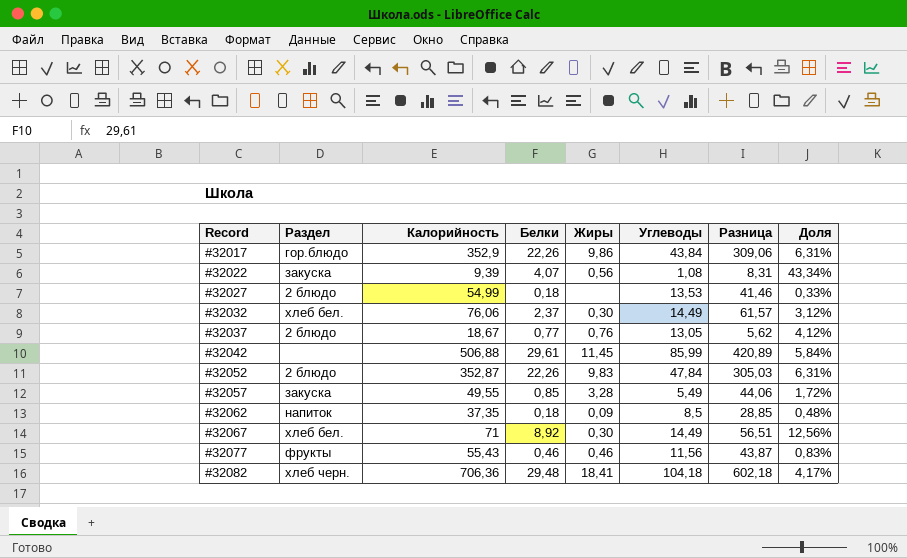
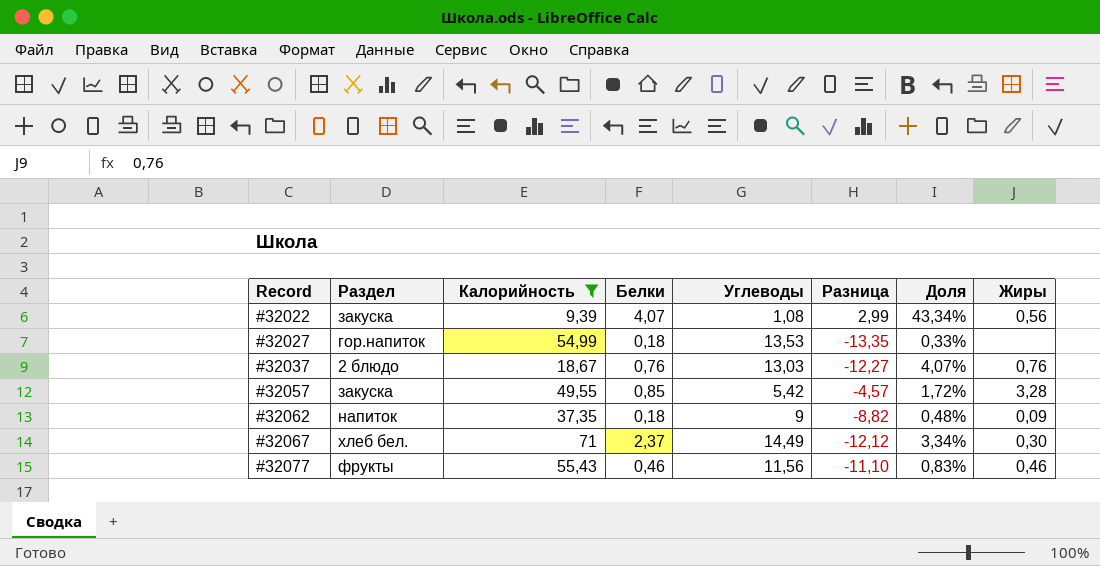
filter: none -> Калорийность <= 71
column Разница | formula: [Калорийность] - [Углеводы] -> [Белки] - [Углеводы]
column Жиры | position: 5 -> 8
#32027 | Раздел: 2 блюдо -> гор.напиток
#32037 | Белки: 0,77 -> 0,76
#32037 | Углеводы: 13,05 -> 13,03
#32037 | Доля: 4,12% -> 4,07%
#32057 | Углеводы: 5,49 -> 5,42
#32062 | Углеводы: 8,5 -> 9
#32067 | Белки: 8,92 -> 2,37
#32067 | Доля: 12,56% -> 3,34%

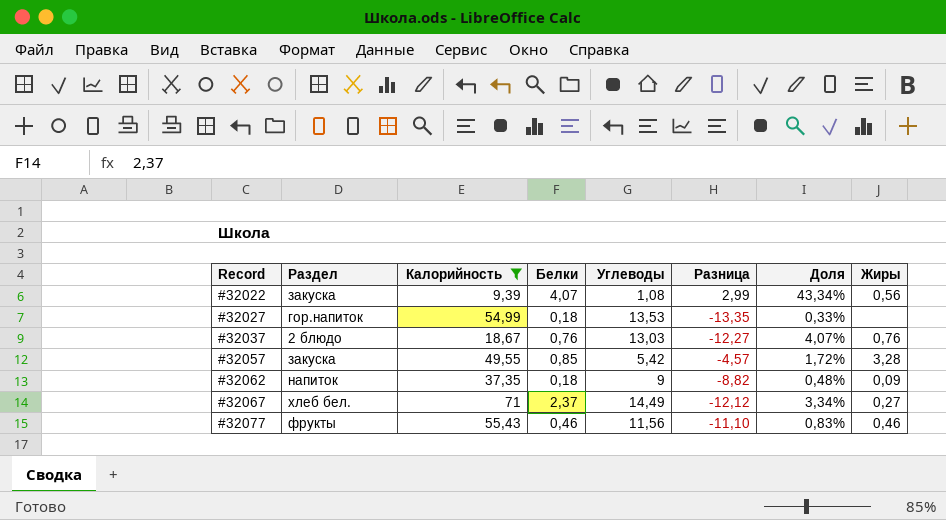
#32067 | Жиры: 0,30 -> 0,27

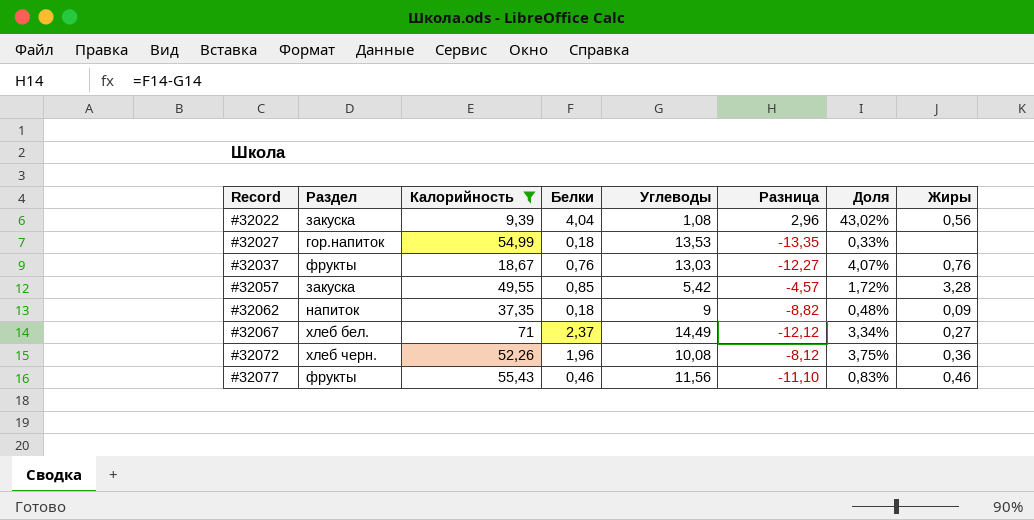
#32022 | Белки: 4,07 -> 4,04
#32022 | Разница: 2,99 -> 2,96
#32022 | Доля: 43,34% -> 43,02%
#32037 | Раздел: 2 блюдо -> фрукты
row #32072: none -> хлеб черн. | 52,26 | 1,96 | 10,08 | -8,12 | 3,75% | 0,36

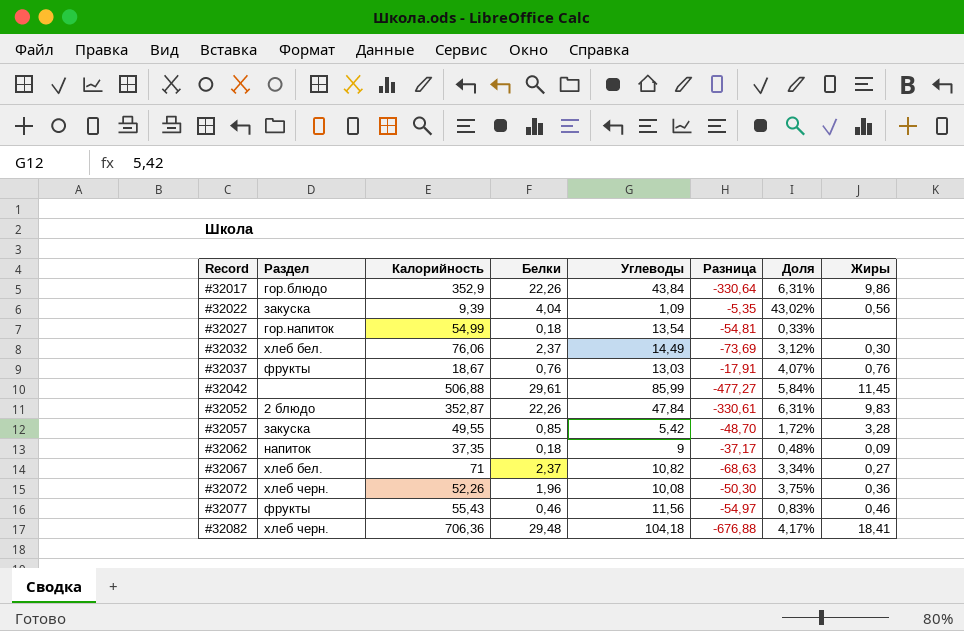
filter: Калорийность <= 71 -> none
column Разница | formula: [Белки] - [Углеводы] -> [Белки] - [Калорийность]
#32022 | Углеводы: 1,08 -> 1,09
#32027 | Углеводы: 13,53 -> 13,54
#32067 | Углеводы: 14,49 -> 10,82

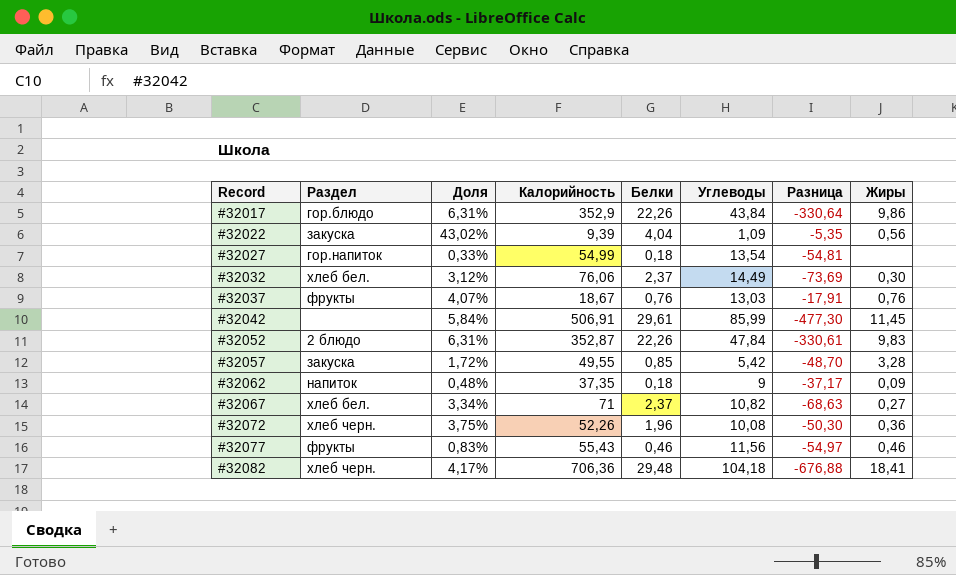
column Доля | position: 7 -> 3
#32042 | Калорийность: 506,88 -> 506,91
#32042 | Разница: -477,27 -> -477,30

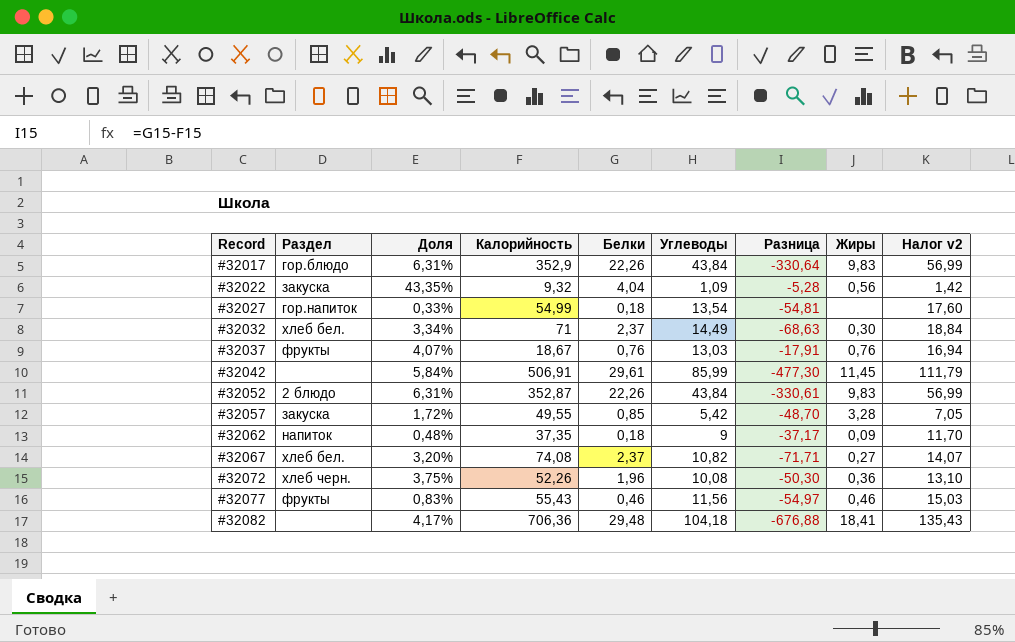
column Налог v2 | formula: none -> [Углеводы] * 1,3
#32017 | Жиры: 9,86 -> 9,83
#32022 | Доля: 43,02% -> 43,35%
#32022 | Калорийность: 9,39 -> 9,32
#32022 | Разница: -5,35 -> -5,28
#32032 | Доля: 3,12% -> 3,34%
#32032 | Калорийность: 76,06 -> 71
#32032 | Разница: -73,69 -> -68,63
#32052 | Углеводы: 47,84 -> 43,84
#32067 | Доля: 3,34% -> 3,20%
#32067 | Калорийность: 71 -> 74,08
#32067 | Разница: -68,63 -> -71,71
#32082 | Раздел: хлеб черн. -> none

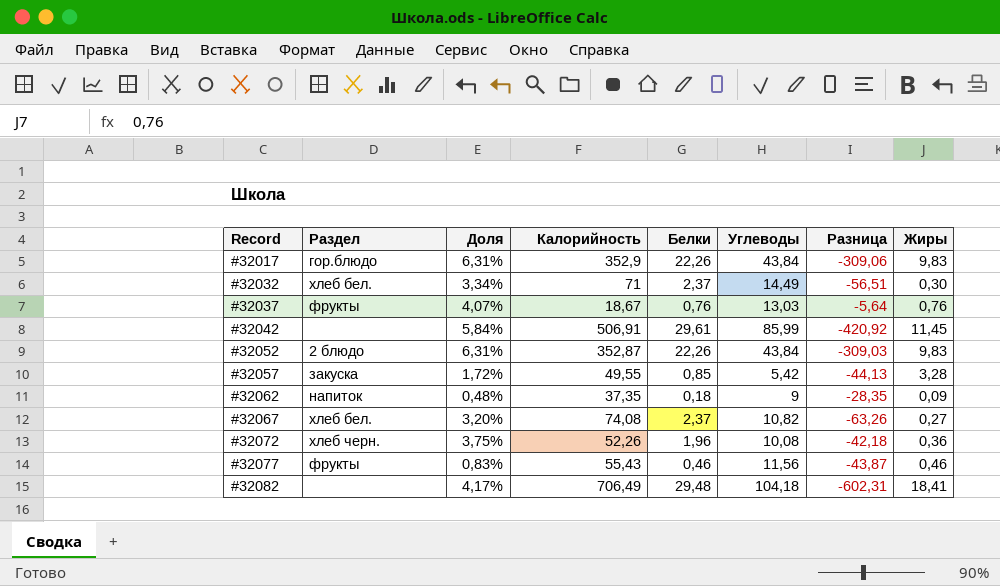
column Налог v2 | formula: [Углеводы] * 1,3 -> none
column Разница | formula: [Белки] - [Калорийность] -> [Углеводы] - [Калорийность]
row #32022: закуска | 43,35% | 9,32 | 4,04 | 1,09 | -5,28 | 0,56 | 1,42 -> none
row #32027: гор.напиток | 0,33% | 54,99 | 0,18 | 13,54 | -54,81 | none | 17,60 -> none
#32082 | Калорийность: 706,36 -> 706,49

